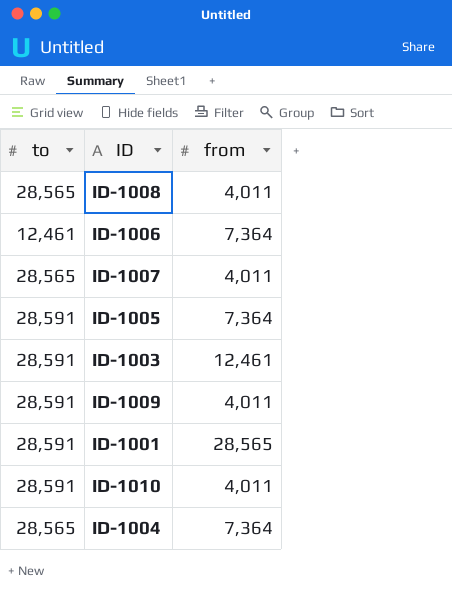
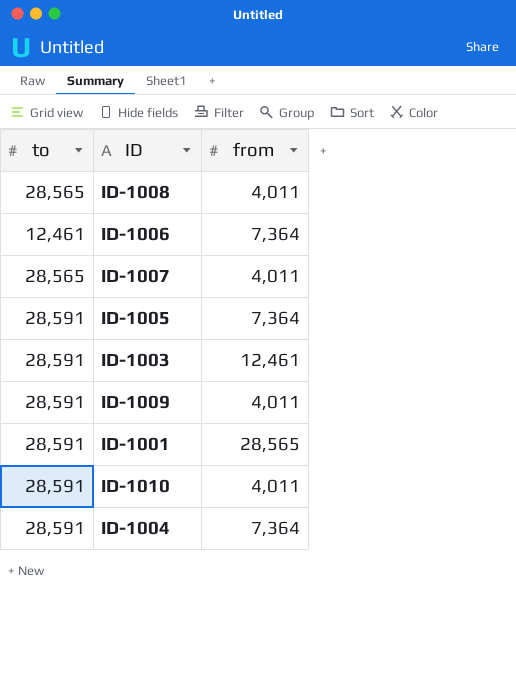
ID-1004 | to: 28,565 -> 28,591

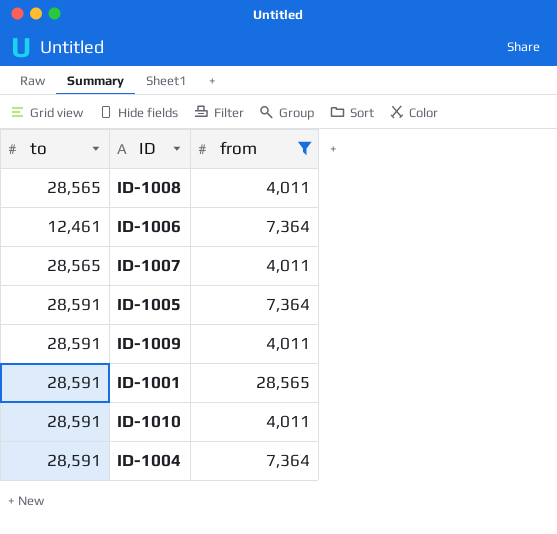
filter: none -> from != 12,461

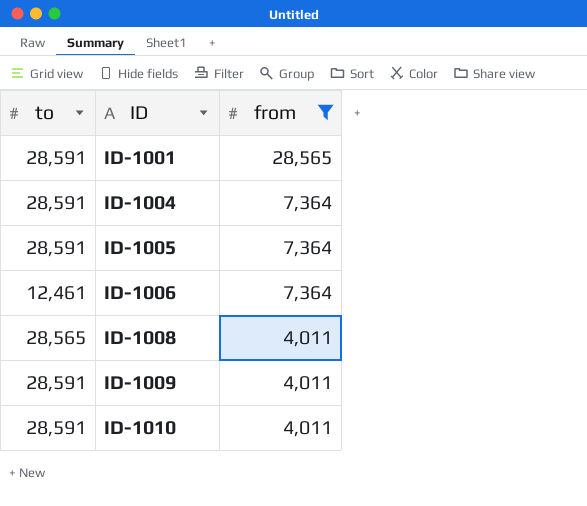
row order: none -> ID ascending
row ID-1007: 28,565 | 4,011 -> none

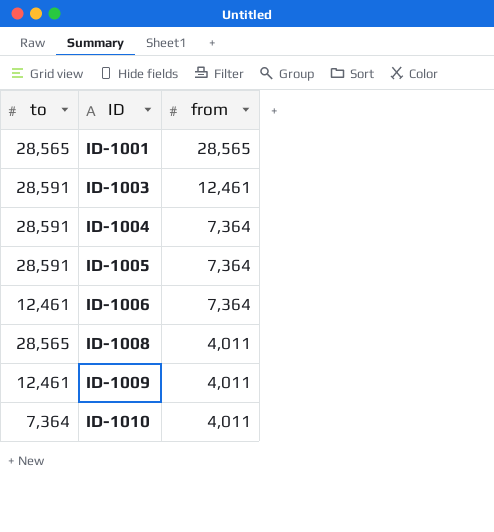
filter: from != 12,461 -> none
ID-1001 | to: 28,591 -> 28,565
ID-1009 | to: 28,591 -> 12,461
ID-1010 | to: 28,591 -> 7,364

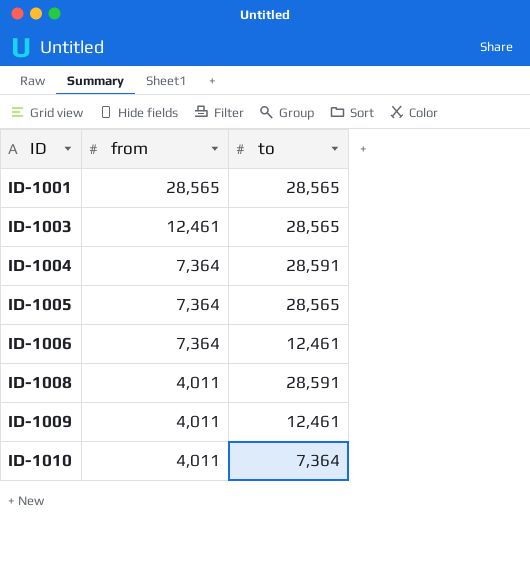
column to | position: 1 -> 3
ID-1003 | to: 28,591 -> 28,565
ID-1005 | to: 28,591 -> 28,565
ID-1008 | to: 28,565 -> 28,591

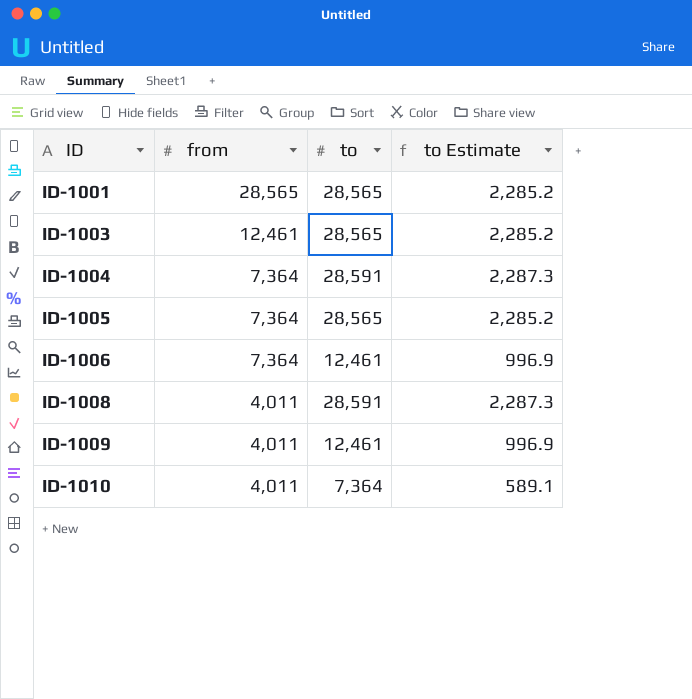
column to Estimate | formula: none -> [to] * 0.08

